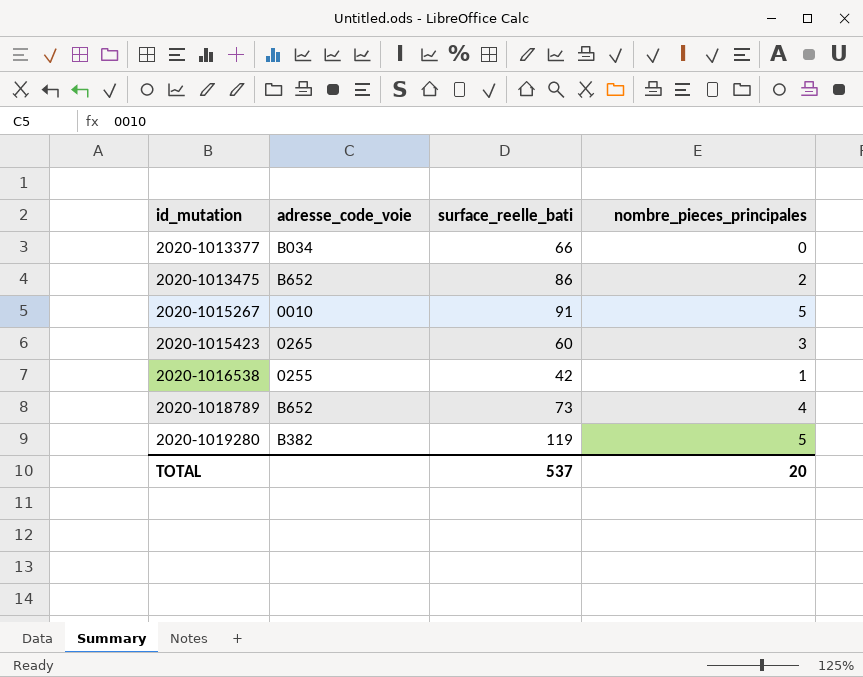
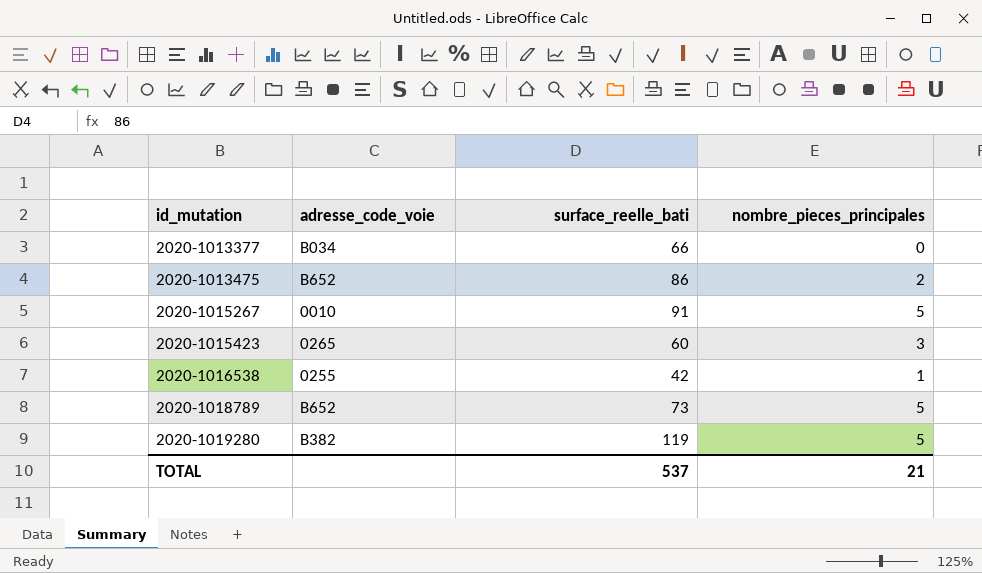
2020-1018789 | nombre_pieces_principales: 4 -> 5
TOTAL | nombre_pieces_principales: 20 -> 21

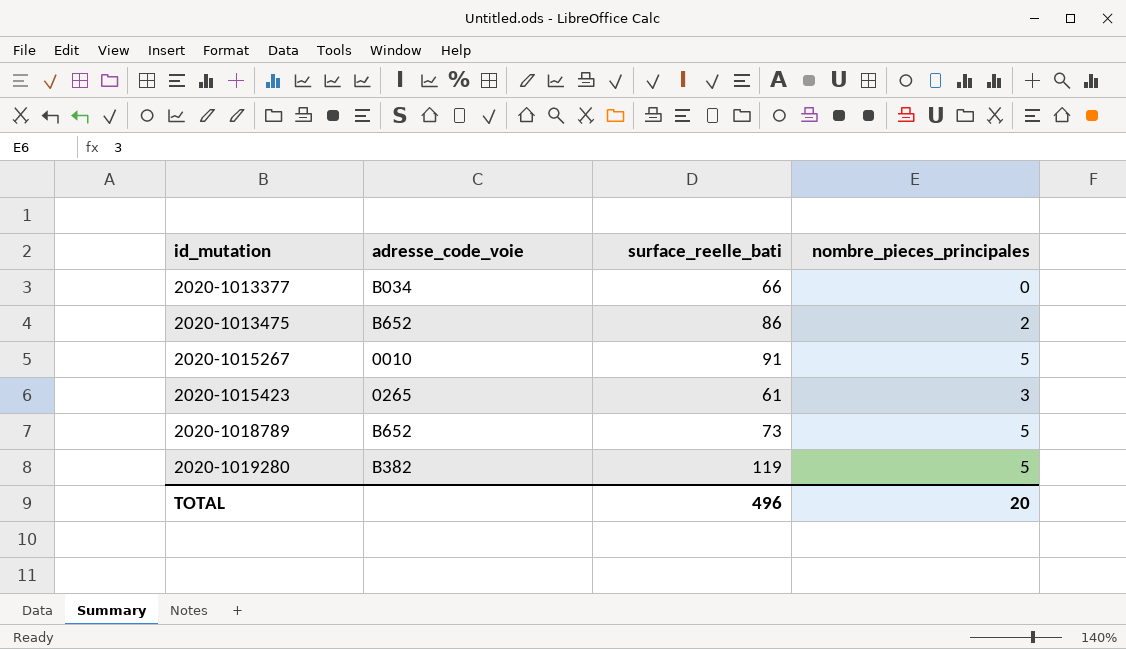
row 2020-1016538: 0255 | 42 | 1 -> none
2020-1015423 | surface_reelle_bati: 60 -> 61
TOTAL | surface_reelle_bati: 537 -> 496
TOTAL | nombre_pieces_principales: 21 -> 20

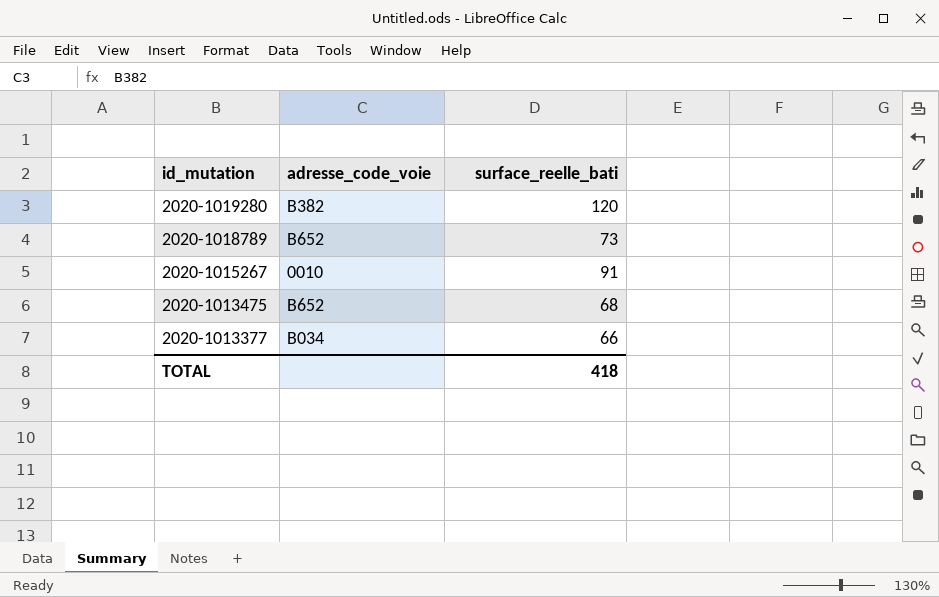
row order: id_mutation ascending -> id_mutation descending
column nombre_pieces_principales | position: 4 -> none
row 2020-1015423: 0265 | 61 | 3 -> none
2020-1019280 | surface_reelle_bati: 119 -> 120
2020-1013475 | surface_reelle_bati: 86 -> 68
TOTAL | surface_reelle_bati: 496 -> 418

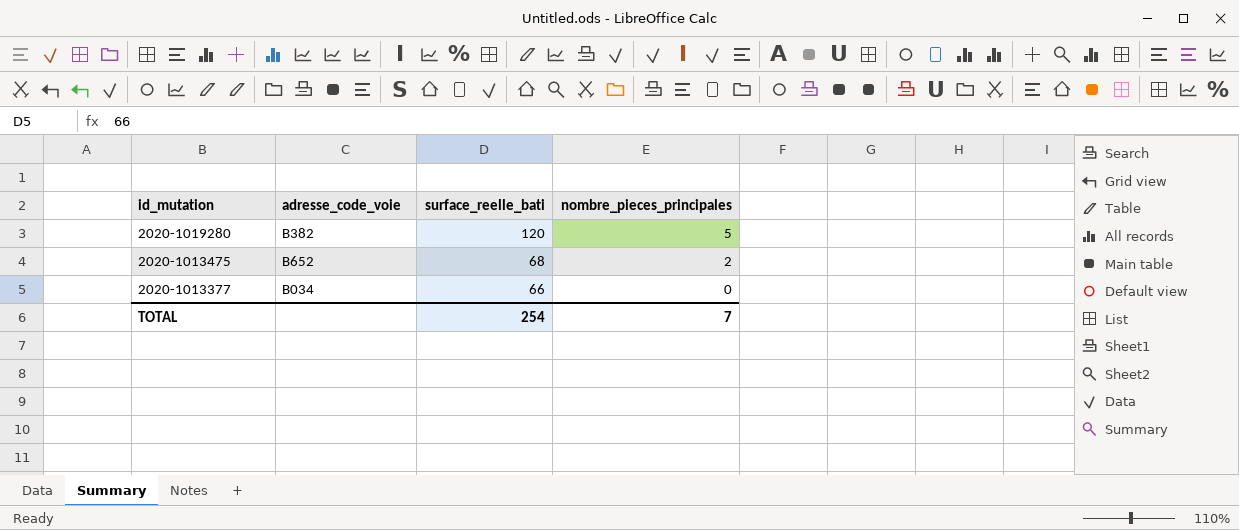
column nombre_pieces_principales | position: none -> 4
row 2020-1018789: B652 | 73 -> none
row 2020-1015267: 0010 | 91 -> none
TOTAL | surface_reelle_bati: 418 -> 254

